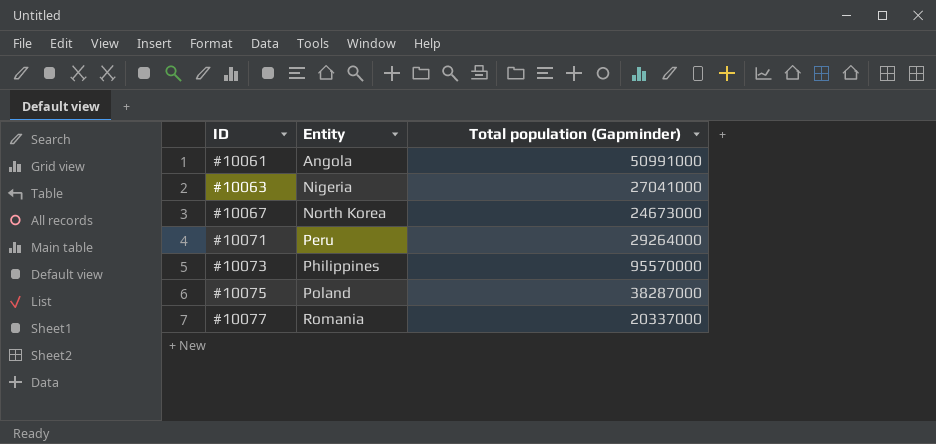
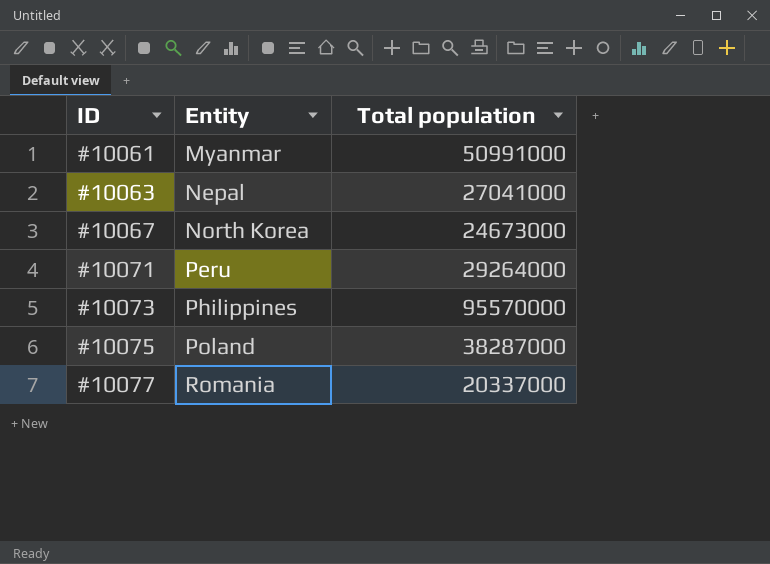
column name: Total population (Gapminder) -> Total population
#10061 | Entity: Angola -> Myanmar
#10063 | Entity: Nigeria -> Nepal

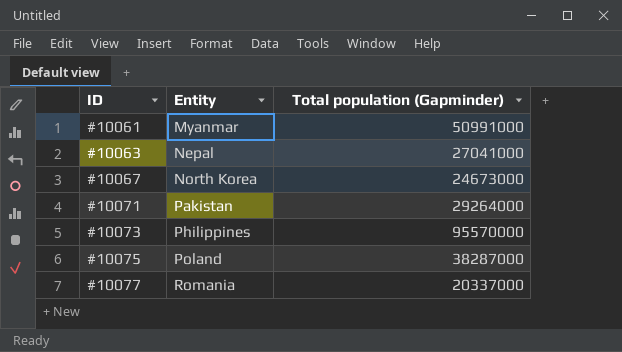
column name: Total population -> Total population (Gapminder)
#10071 | Entity: Peru -> Pakistan

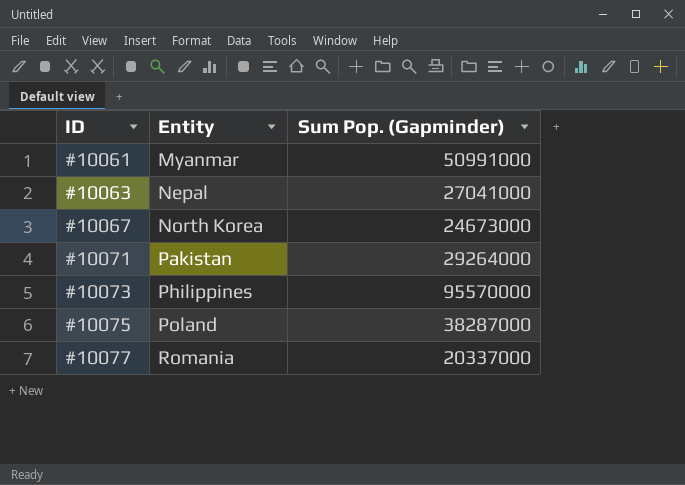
column name: Total population (Gapminder) -> Sum Pop. (Gapminder)

